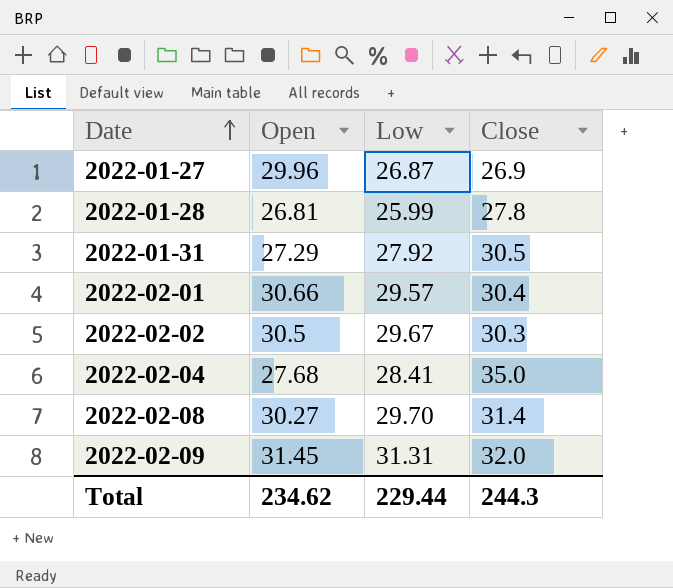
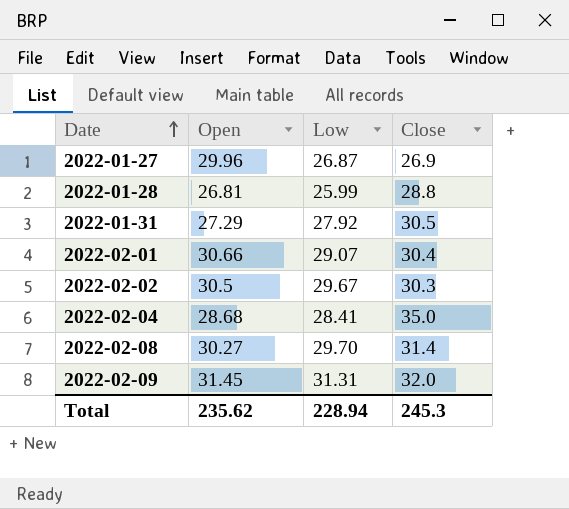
2022-01-28 | Close: 27.8 -> 28.8
2022-02-01 | Low: 29.57 -> 29.07
2022-02-04 | Open: 27.68 -> 28.68
Total | Open: 234.62 -> 235.62
Total | Low: 229.44 -> 228.94
Total | Close: 244.3 -> 245.3

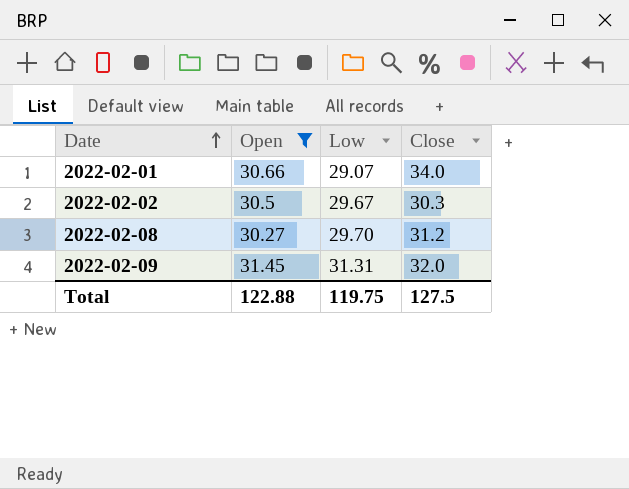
filter: none -> Open >= 30.27
2022-02-01 | Close: 30.4 -> 34.0
2022-02-08 | Close: 31.4 -> 31.2
Total | Open: 235.62 -> 122.88
Total | Low: 228.94 -> 119.75
Total | Close: 245.3 -> 127.5

